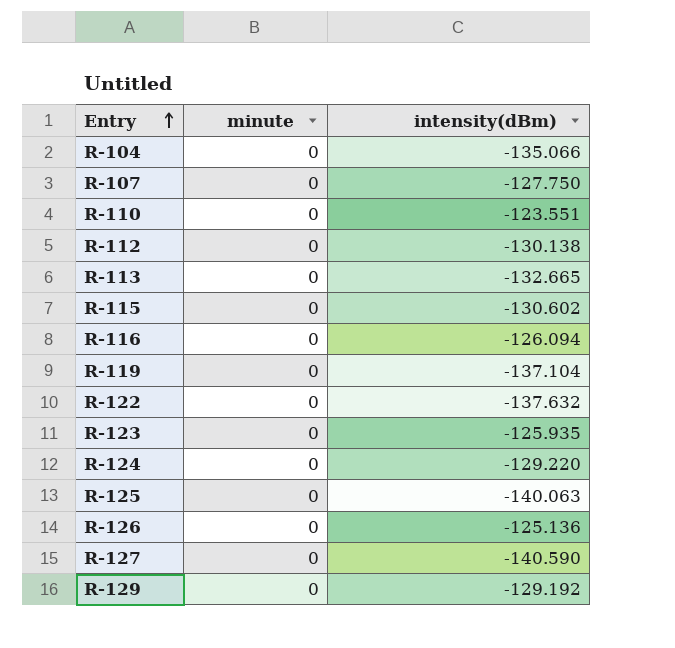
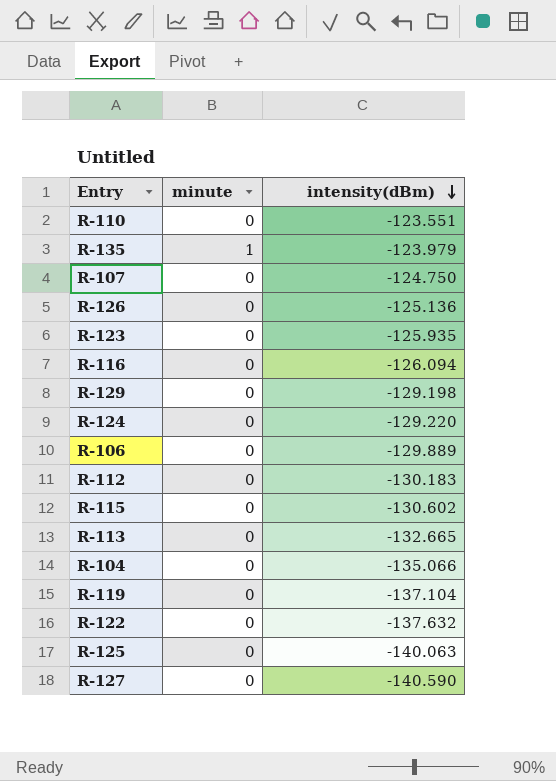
row order: Entry ascending -> intensity(dBm) descending
row R-135: none -> 1 | -123.979
R-107 | intensity(dBm): -127.750 -> -124.750
R-129 | intensity(dBm): -129.192 -> -129.198
row R-106: none -> 0 | -129.889
R-112 | intensity(dBm): -130.138 -> -130.183

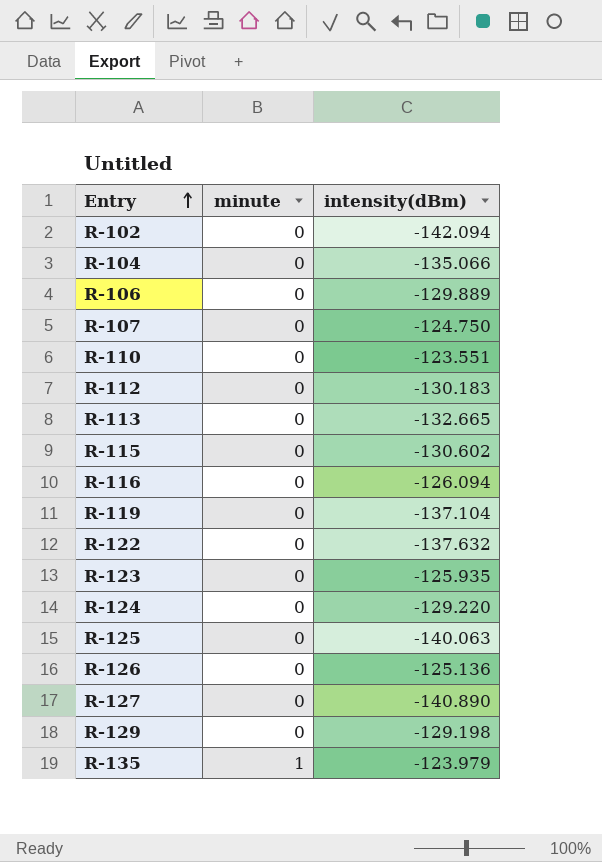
row order: intensity(dBm) descending -> Entry ascending
row R-102: none -> 0 | -142.094
R-127 | intensity(dBm): -140.590 -> -140.890

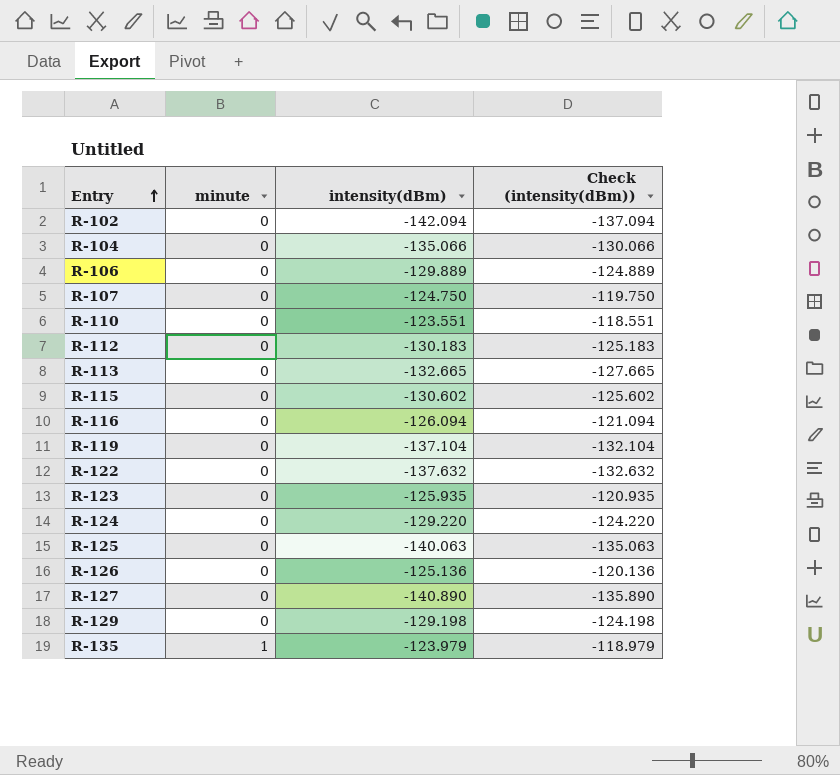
column Check (intensity(dBm)) | formula: none -> [intensity(dBm)] + 5

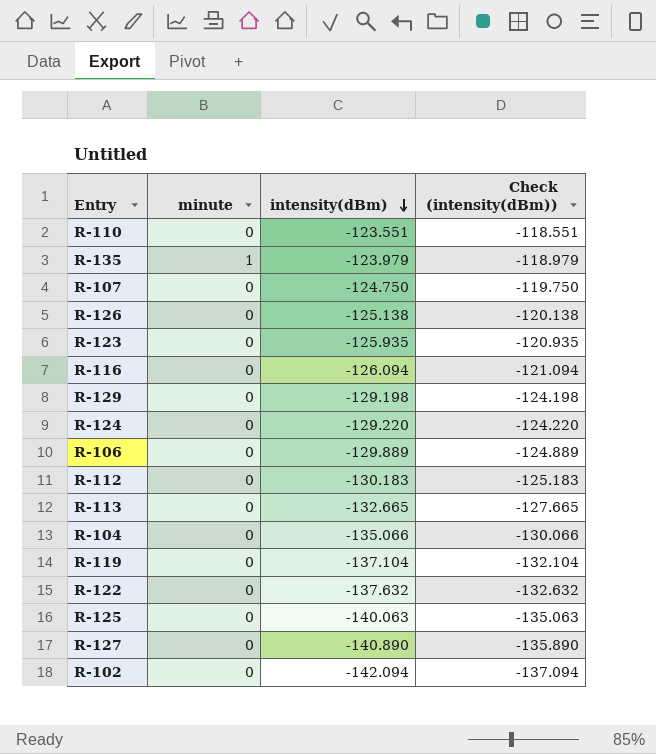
row order: Entry ascending -> intensity(dBm) descending
row R-115: 0 | -130.602 | -125.602 -> none
R-126 | intensity(dBm): -125.136 -> -125.138
R-126 | Check (intensity(dBm)): -120.136 -> -120.138

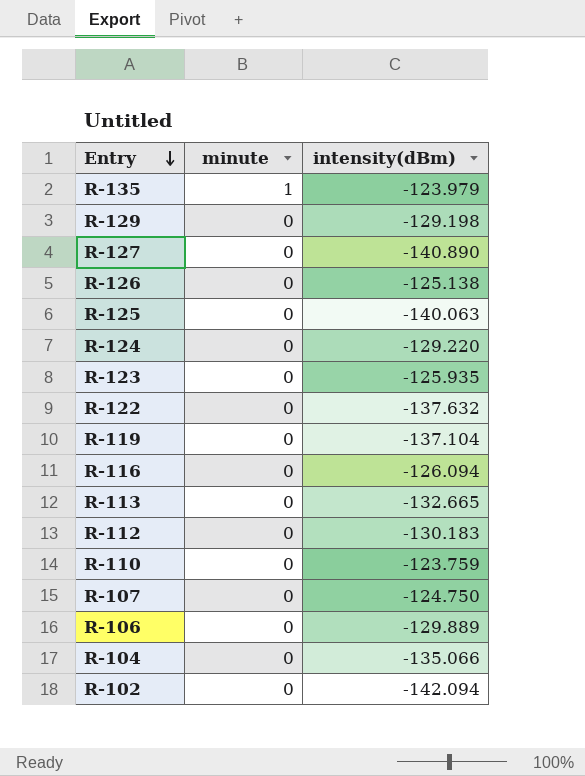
row order: intensity(dBm) descending -> Entry descending
column Check (intensity(dBm)) | formula: [intensity(dBm)] + 5 -> none
R-110 | intensity(dBm): -123.551 -> -123.759

